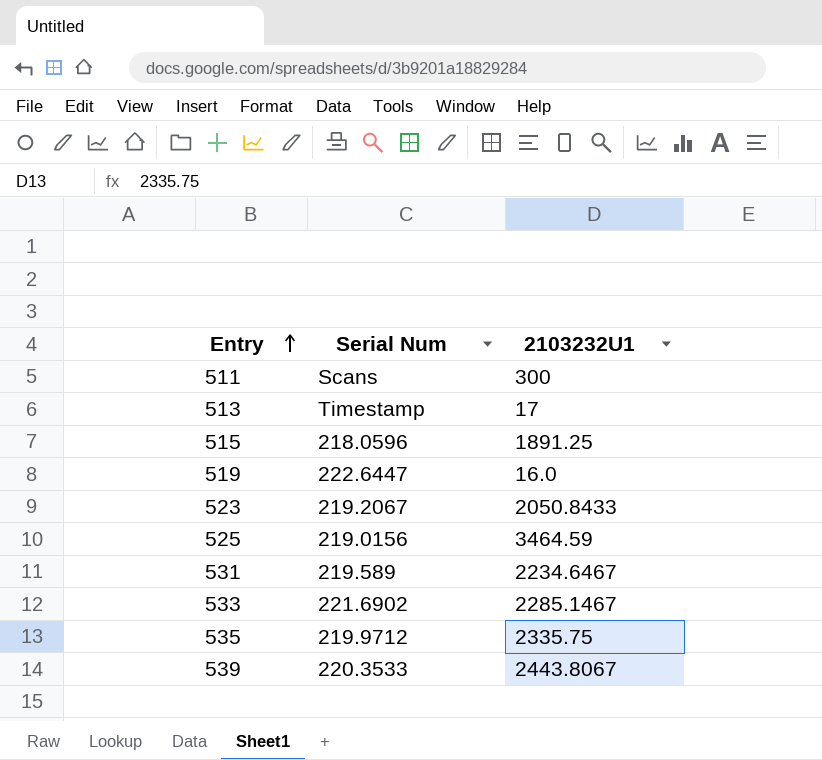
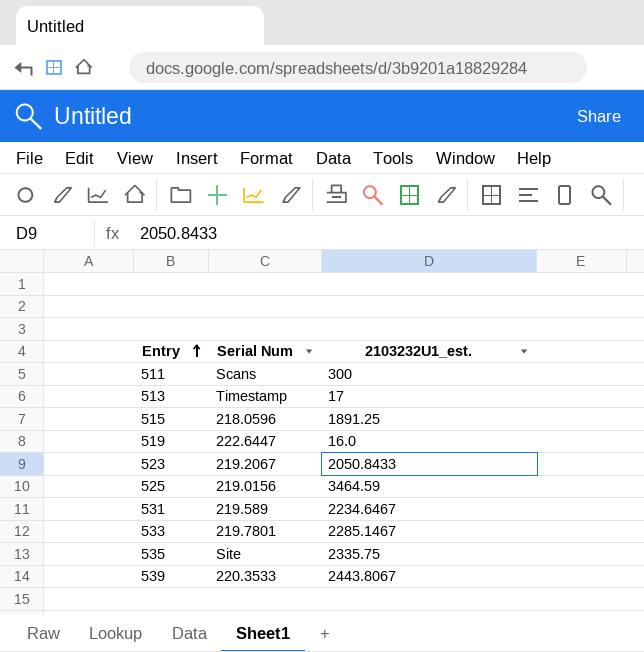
column name: 2103232U1 -> 2103232U1_est.
533 | Serial Num: 221.6902 -> 219.7801
535 | Serial Num: 219.9712 -> Site

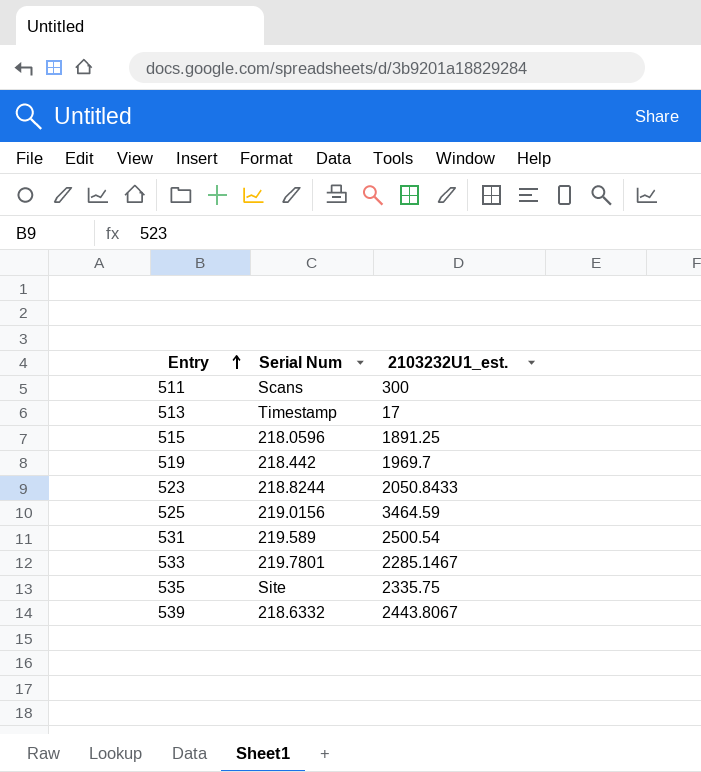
519 | Serial Num: 222.6447 -> 218.442
519 | 2103232U1_est.: 16.0 -> 1969.7
523 | Serial Num: 219.2067 -> 218.8244
531 | 2103232U1_est.: 2234.6467 -> 2500.54
539 | Serial Num: 220.3533 -> 218.6332

